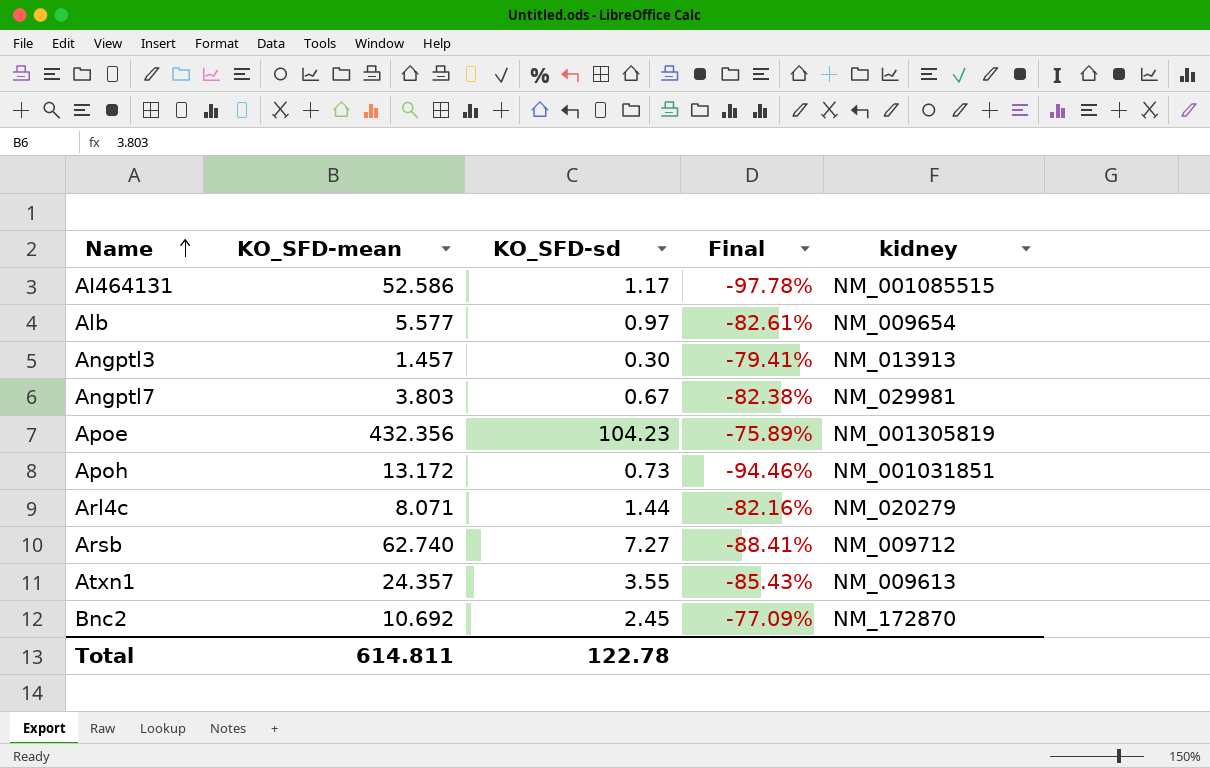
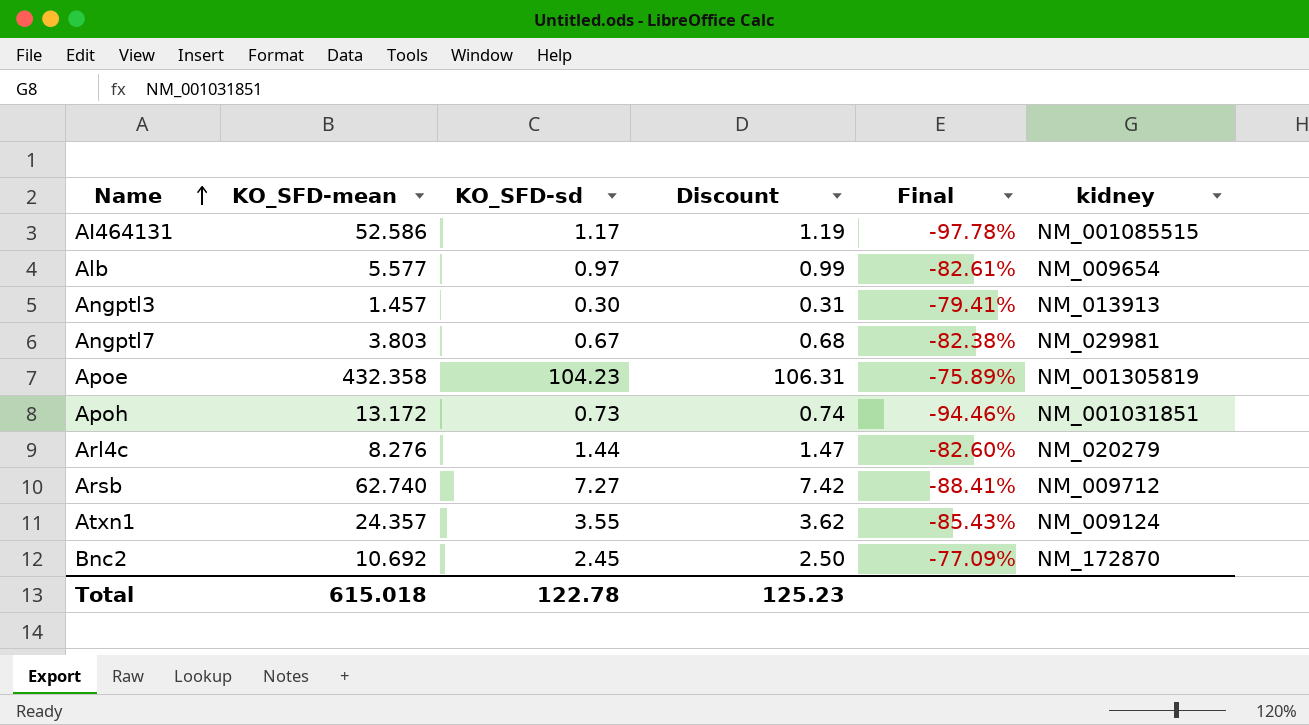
column Discount | formula: none -> [KO_SFD-sd] * 1.02
Apoe | KO_SFD-mean: 432.356 -> 432.358
Arl4c | KO_SFD-mean: 8.071 -> 8.276
Arl4c | Final: -82.16% -> -82.60%
Atxn1 | kidney: NM_009613 -> NM_009124
Total | KO_SFD-mean: 614.811 -> 615.018

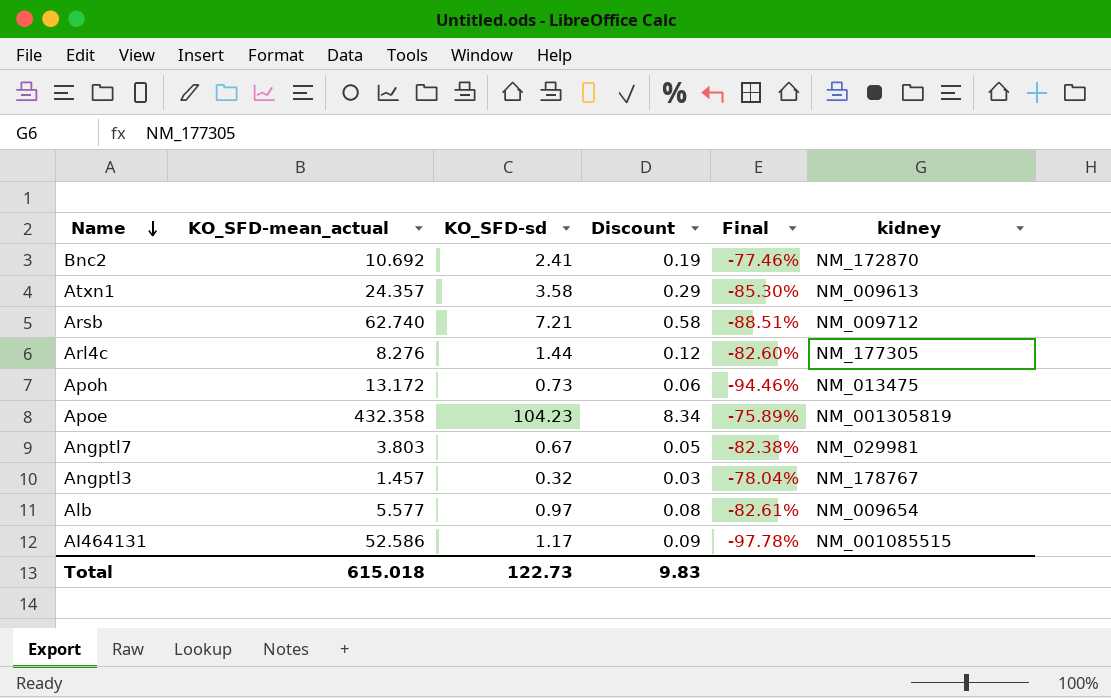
row order: Name ascending -> Name descending
column name: KO_SFD-mean -> KO_SFD-mean_actual
column Discount | formula: [KO_SFD-sd] * 1.02 -> [KO_SFD-sd] * 0.08
Bnc2 | KO_SFD-sd: 2.45 -> 2.41
Bnc2 | Final: -77.09% -> -77.46%
Atxn1 | KO_SFD-sd: 3.55 -> 3.58
Atxn1 | Final: -85.43% -> -85.30%
Atxn1 | kidney: NM_009124 -> NM_009613
Arsb | KO_SFD-sd: 7.27 -> 7.21
Arsb | Final: -88.41% -> -88.51%
Arl4c | kidney: NM_020279 -> NM_177305
Apoh | kidney: NM_001031851 -> NM_013475
Angptl3 | KO_SFD-sd: 0.30 -> 0.32
Angptl3 | Final: -79.41% -> -78.04%
Angptl3 | kidney: NM_013913 -> NM_178767
Total | KO_SFD-sd: 122.78 -> 122.73
Total | Discount: 125.23 -> 9.83

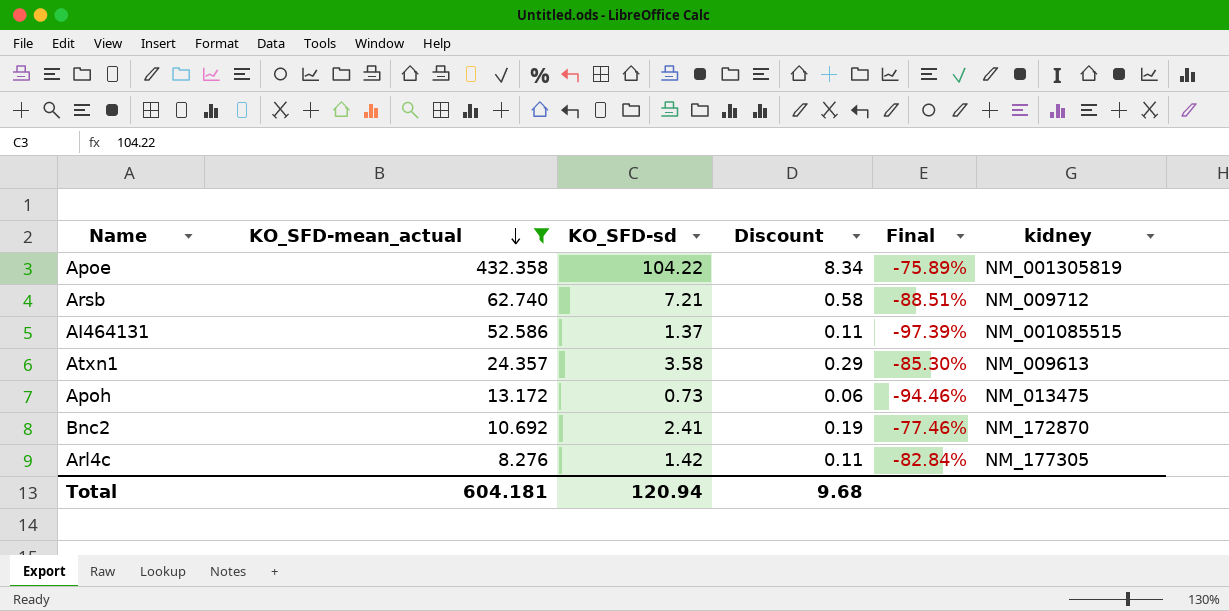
filter: none -> KO_SFD-mean_actual >= 8.276
row order: Name descending -> KO_SFD-mean_actual descending
Apoe | KO_SFD-sd: 104.23 -> 104.22
AI464131 | KO_SFD-sd: 1.17 -> 1.37
AI464131 | Discount: 0.09 -> 0.11
AI464131 | Final: -97.78% -> -97.39%
Arl4c | KO_SFD-sd: 1.44 -> 1.42
Arl4c | Discount: 0.12 -> 0.11
Arl4c | Final: -82.60% -> -82.84%
Total | KO_SFD-mean_actual: 615.018 -> 604.181
Total | KO_SFD-sd: 122.73 -> 120.94
Total | Discount: 9.83 -> 9.68

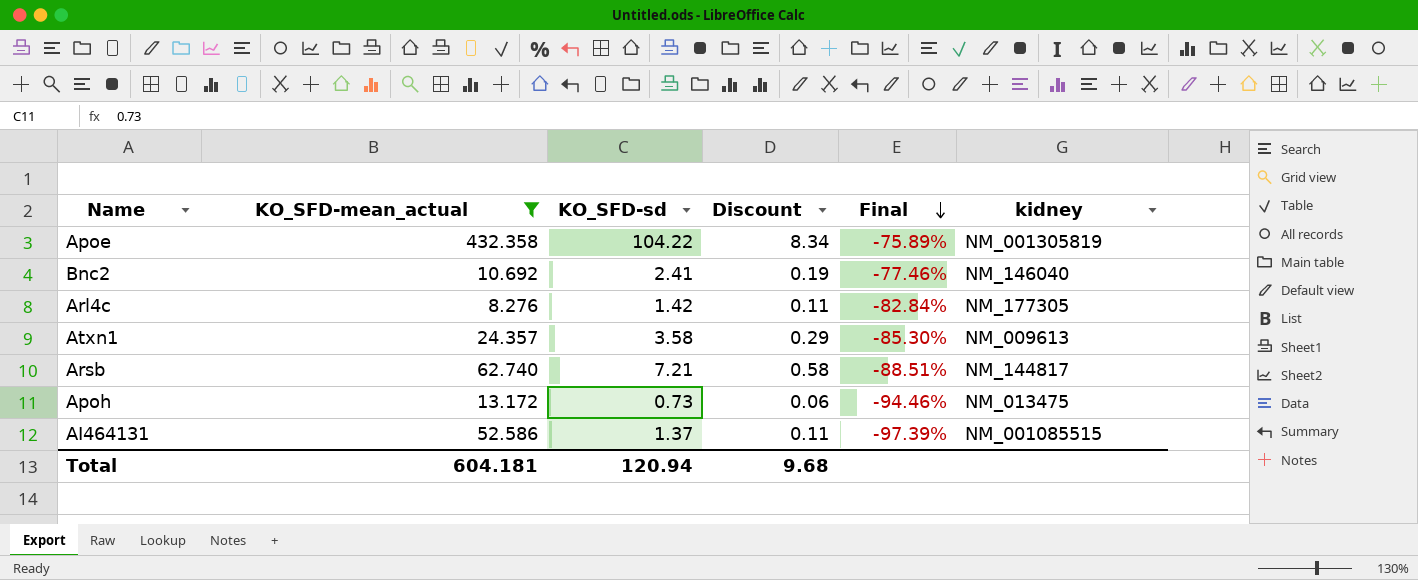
row order: KO_SFD-mean_actual descending -> Final descending
Bnc2 | kidney: NM_172870 -> NM_146040
Arsb | kidney: NM_009712 -> NM_144817

